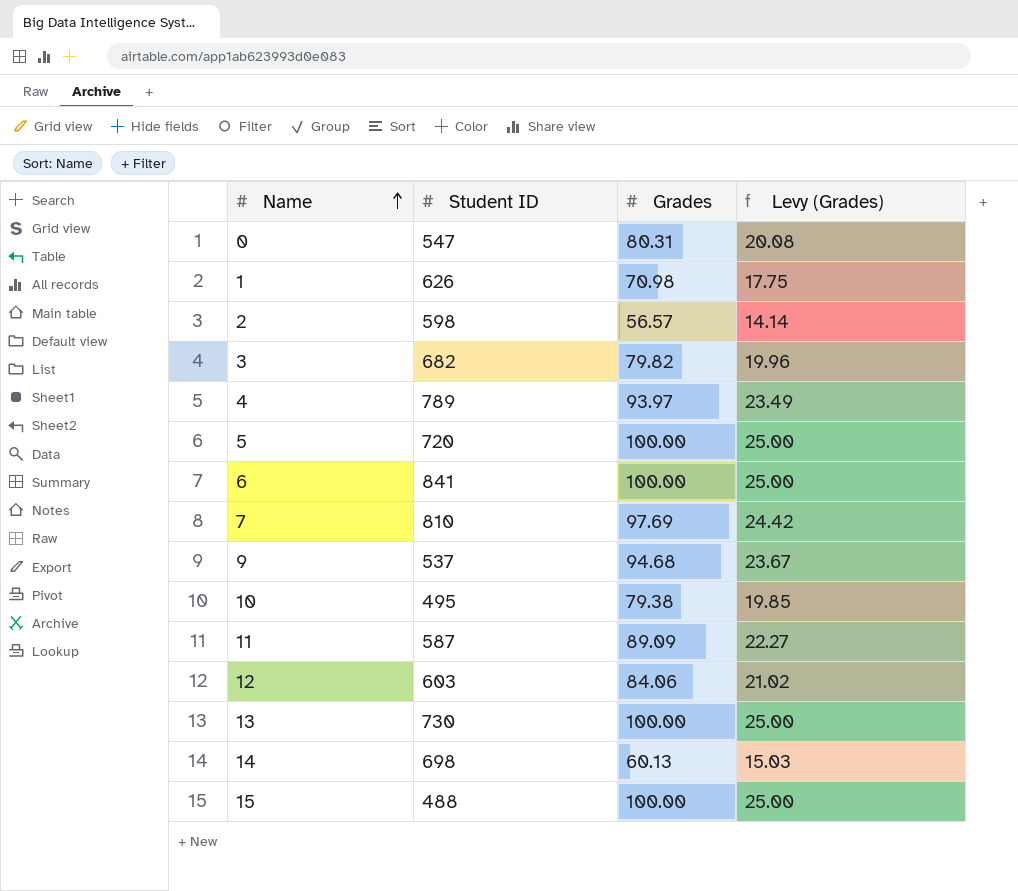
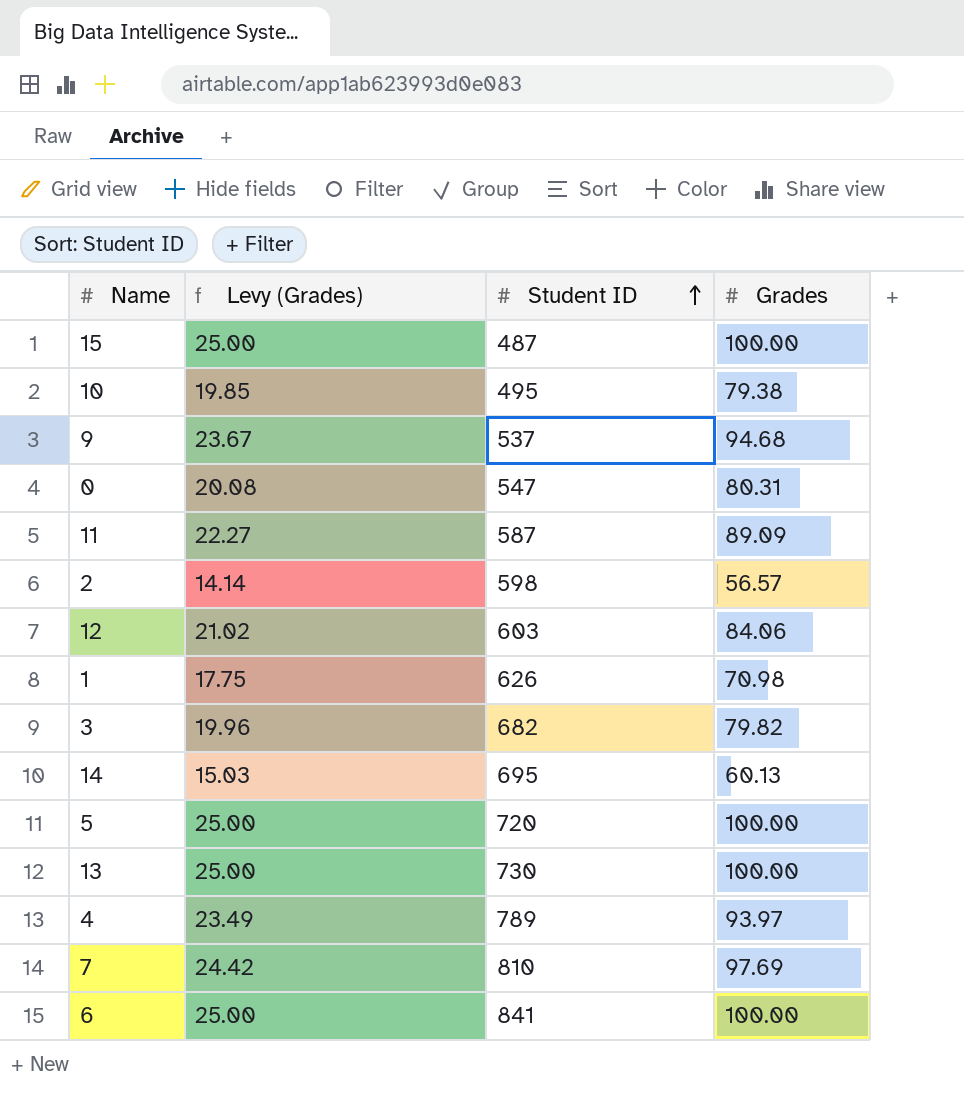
row order: Name ascending -> Student ID ascending
column Levy (Grades) | position: 4 -> 2
15 | Student ID: 488 -> 487
14 | Student ID: 698 -> 695

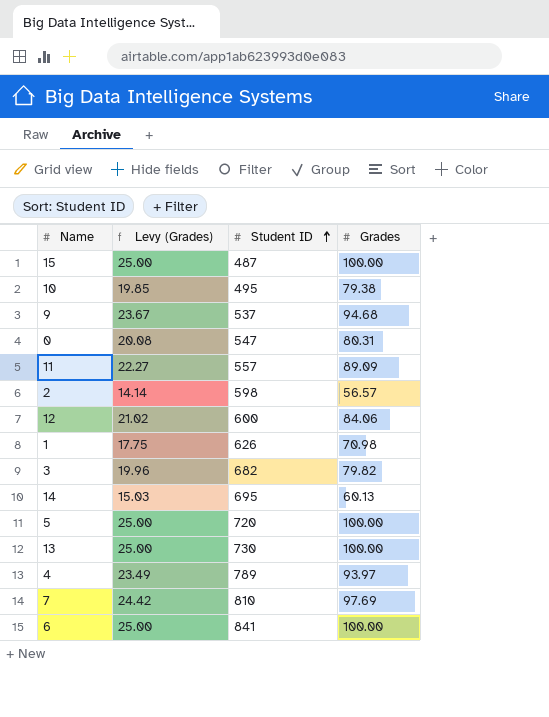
11 | Student ID: 587 -> 557
12 | Student ID: 603 -> 600

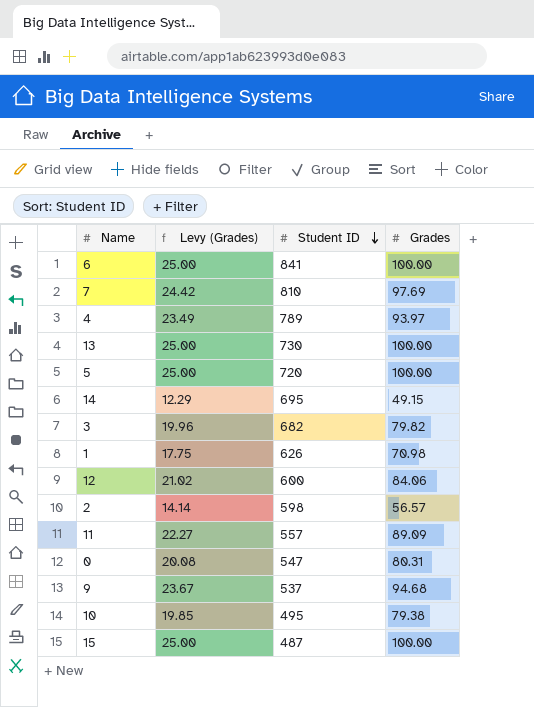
row order: Student ID ascending -> Student ID descending
14 | Levy (Grades): 15.03 -> 12.29
14 | Grades: 60.13 -> 49.15

